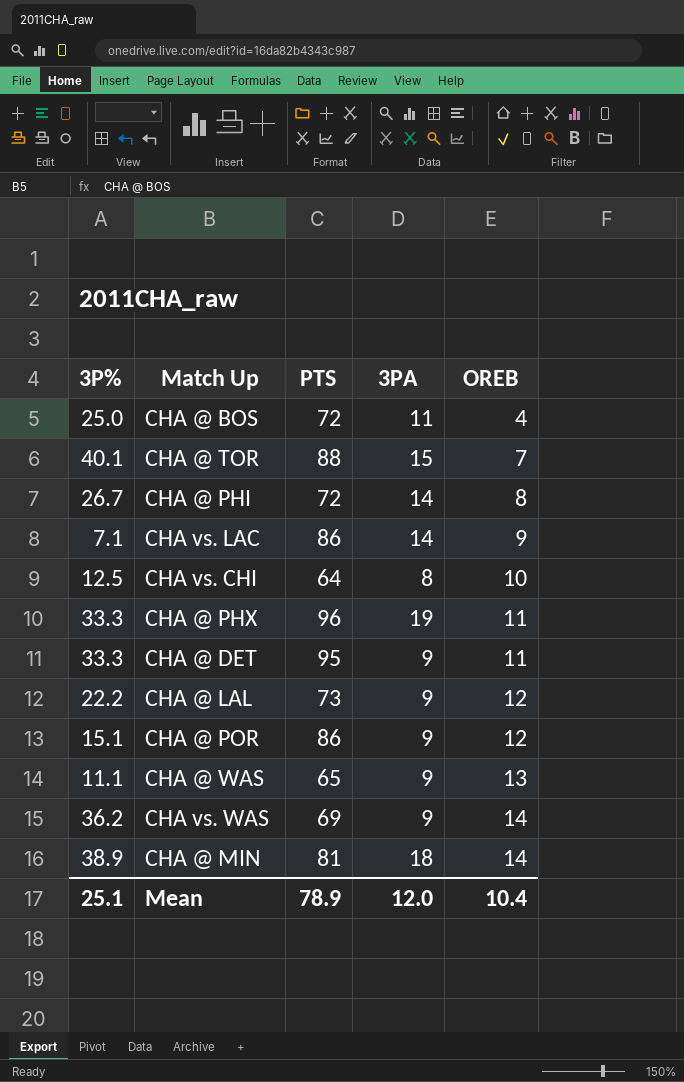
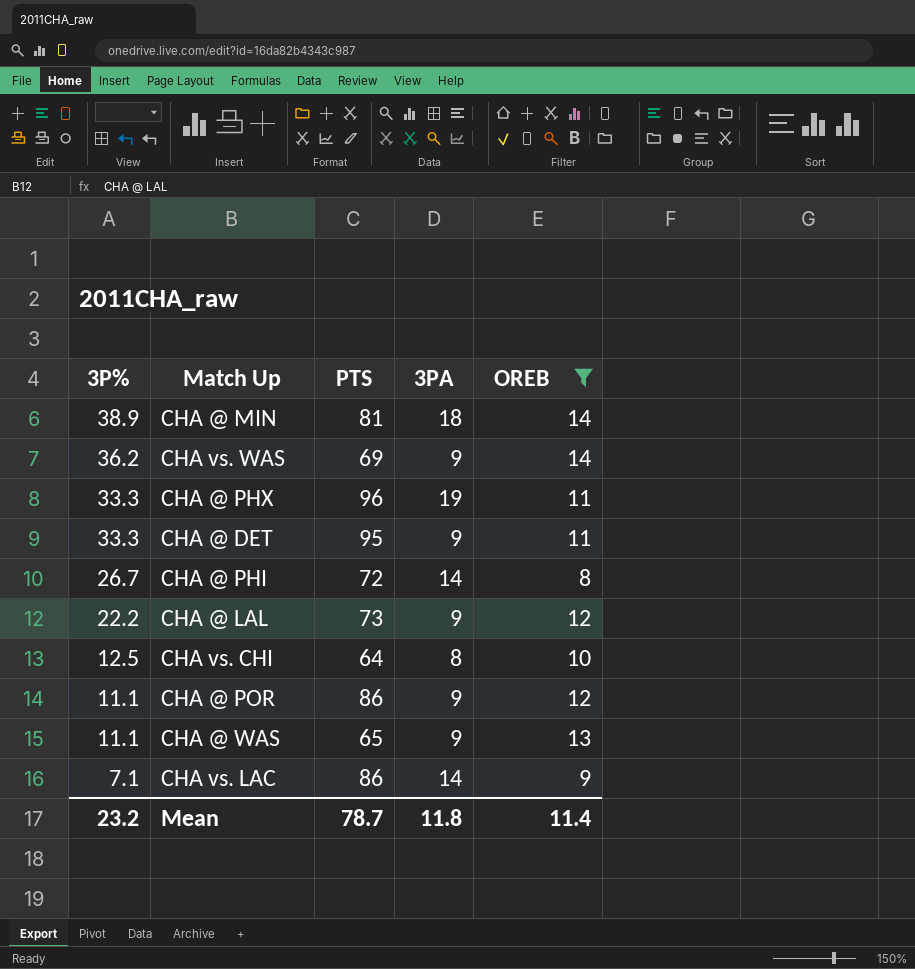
filter: none -> OREB >= 8
row order: OREB ascending -> 3P% descending
CHA @ POR | 3P%: 15.1 -> 11.1
Mean | 3P%: 25.1 -> 23.2
Mean | PTS: 78.9 -> 78.7
Mean | 3PA: 12.0 -> 11.8
Mean | OREB: 10.4 -> 11.4

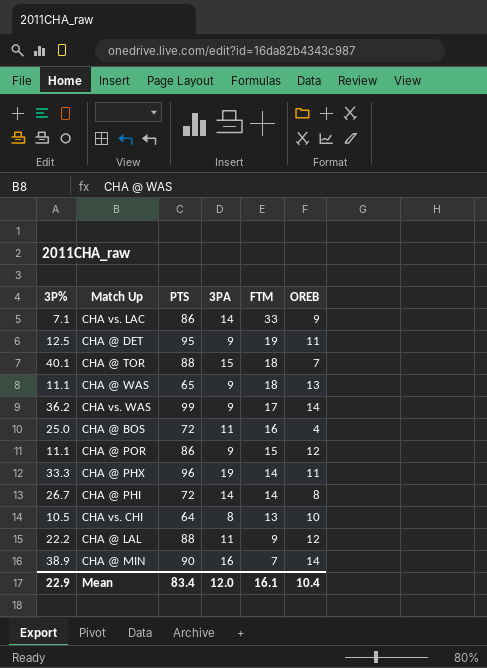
filter: OREB >= 8 -> none
row order: 3P% descending -> FTM descending
column FTM | position: none -> 5
CHA @ DET | 3P%: 33.3 -> 12.5
CHA vs. WAS | PTS: 69 -> 99
CHA vs. CHI | 3P%: 12.5 -> 10.5
CHA @ LAL | PTS: 73 -> 88
CHA @ LAL | 3PA: 9 -> 11
CHA @ MIN | PTS: 81 -> 90
CHA @ MIN | 3PA: 18 -> 16
Mean | 3P%: 23.2 -> 22.9
Mean | PTS: 78.7 -> 83.4
Mean | 3PA: 11.8 -> 12.0
Mean | OREB: 11.4 -> 10.4

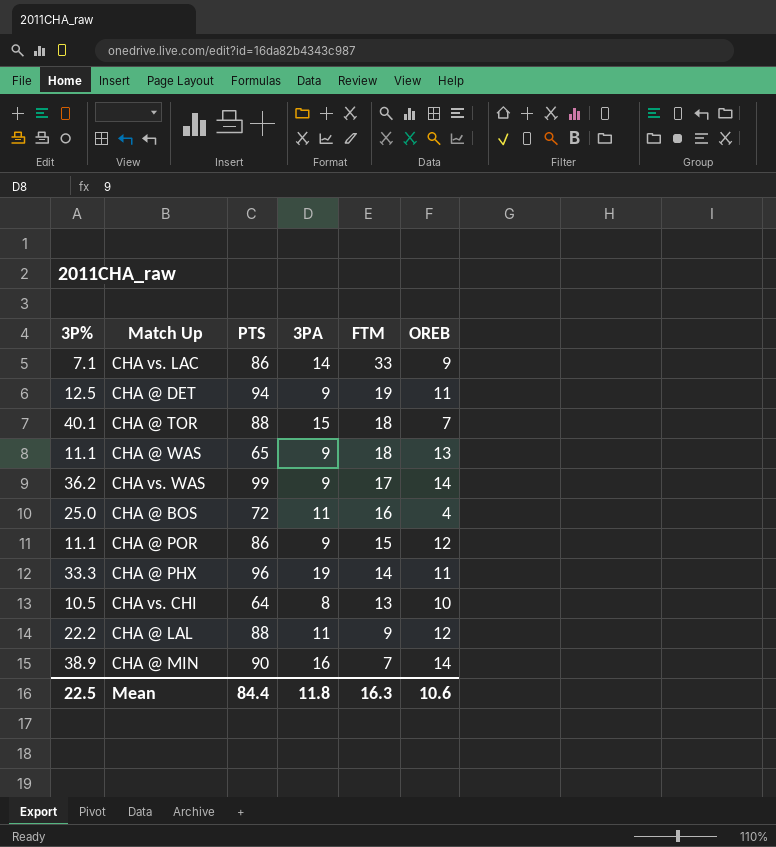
row CHA @ PHI: 26.7 | 72 | 14 | 14 | 8 -> none
CHA @ DET | PTS: 95 -> 94
Mean | 3P%: 22.9 -> 22.5
Mean | PTS: 83.4 -> 84.4
Mean | 3PA: 12.0 -> 11.8
Mean | FTM: 16.1 -> 16.3
Mean | OREB: 10.4 -> 10.6

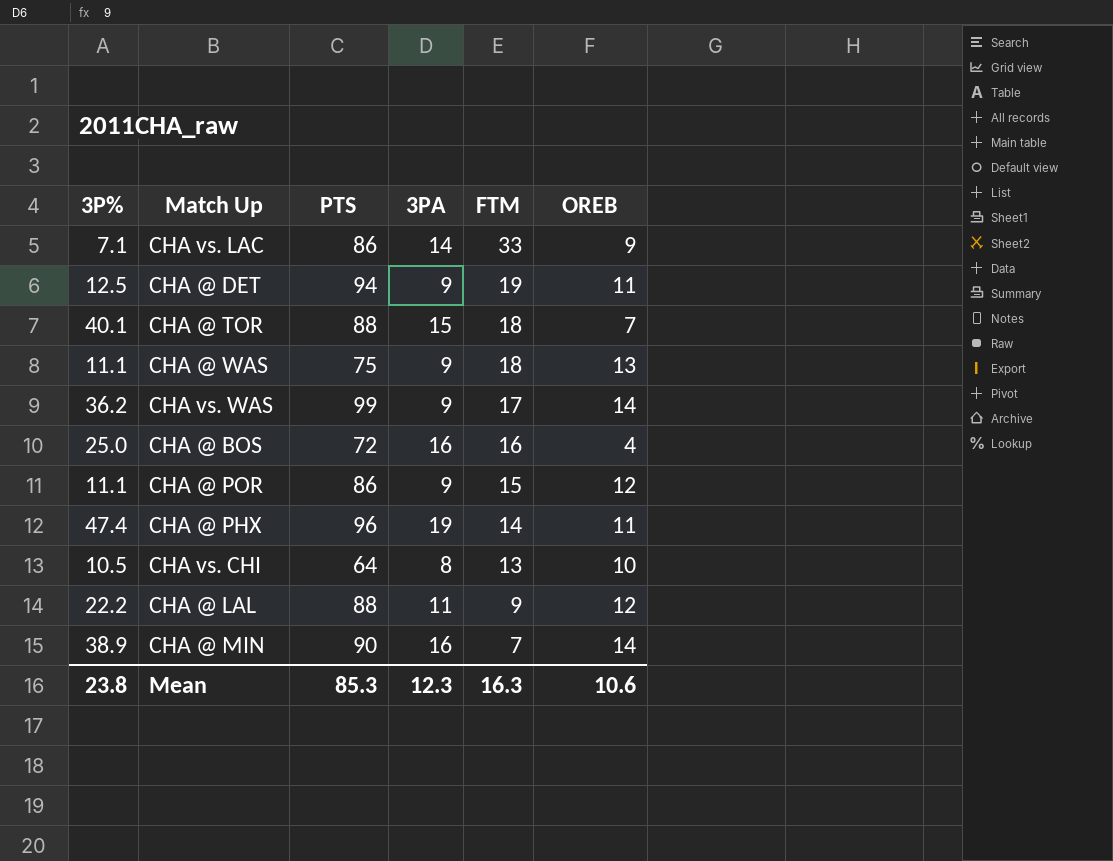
CHA @ WAS | PTS: 65 -> 75
CHA @ BOS | 3PA: 11 -> 16
CHA @ PHX | 3P%: 33.3 -> 47.4
Mean | 3P%: 22.5 -> 23.8
Mean | PTS: 84.4 -> 85.3
Mean | 3PA: 11.8 -> 12.3

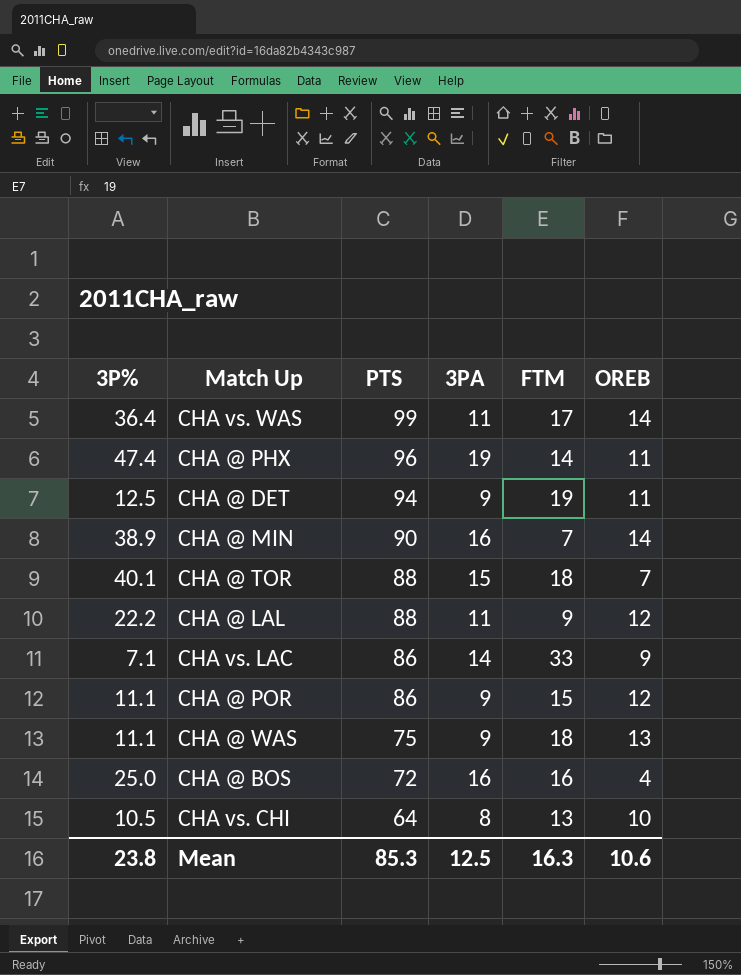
row order: FTM descending -> PTS descending
CHA vs. WAS | 3P%: 36.2 -> 36.4
CHA vs. WAS | 3PA: 9 -> 11
Mean | 3PA: 12.3 -> 12.5

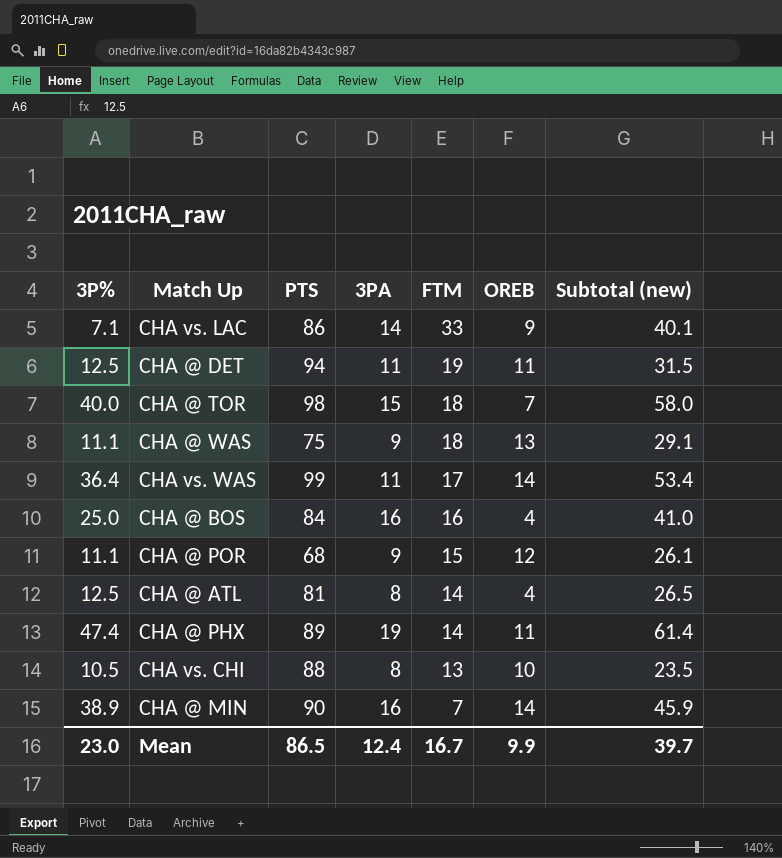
row order: PTS descending -> FTM descending
column Subtotal (new) | formula: none -> [3P%] + [FTM]
row CHA @ LAL: 22.2 | 88 | 11 | 9 | 12 -> none
CHA @ DET | 3PA: 9 -> 11
CHA @ TOR | 3P%: 40.1 -> 40.0
CHA @ TOR | PTS: 88 -> 98
CHA @ BOS | PTS: 72 -> 84
CHA @ POR | PTS: 86 -> 68
row CHA @ ATL: none -> 12.5 | 81 | 8 | 14 | 4 | 26.5
CHA @ PHX | PTS: 96 -> 89
CHA vs. CHI | PTS: 64 -> 88
Mean | 3P%: 23.8 -> 23.0
Mean | PTS: 85.3 -> 86.5
Mean | 3PA: 12.5 -> 12.4
Mean | FTM: 16.3 -> 16.7
Mean | OREB: 10.6 -> 9.9

